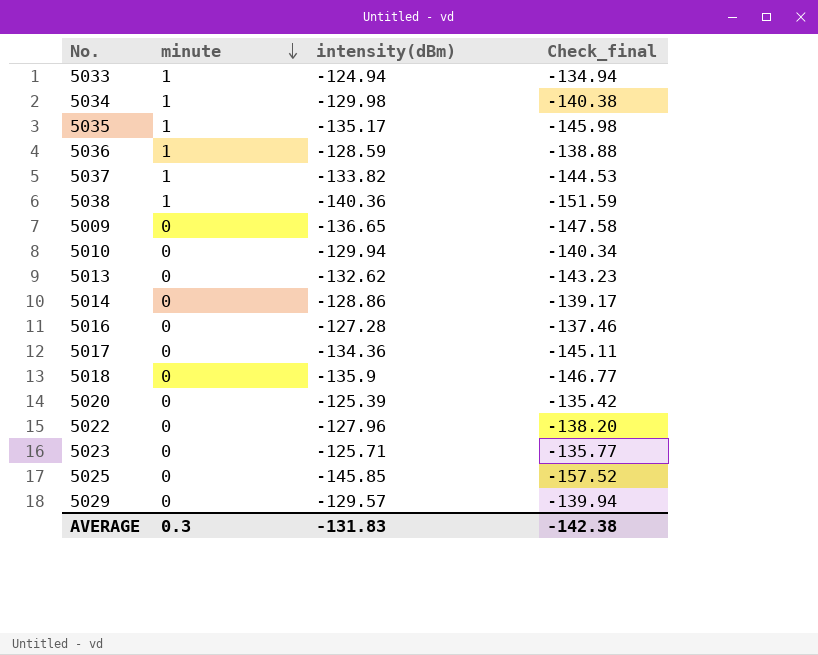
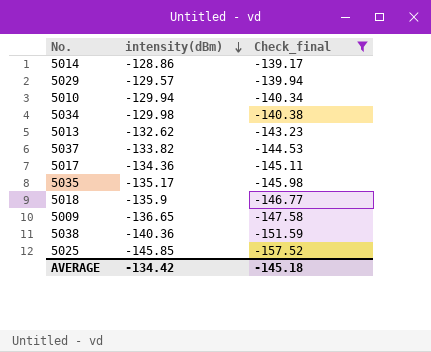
filter: none -> Check_final <= -139.17
row order: minute descending -> intensity(dBm) descending
column minute | position: 2 -> none
AVERAGE | intensity(dBm): -131.83 -> -134.42
AVERAGE | Check_final: -142.38 -> -145.18

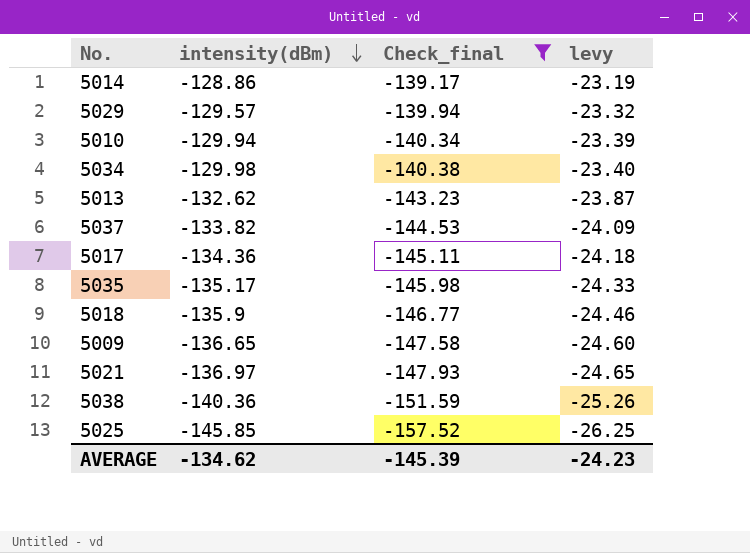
column levy | formula: none -> [intensity(dBm)] * 0.18
row 5021: none -> -136.97 | -147.93 | -24.65
AVERAGE | intensity(dBm): -134.42 -> -134.62
AVERAGE | Check_final: -145.18 -> -145.39

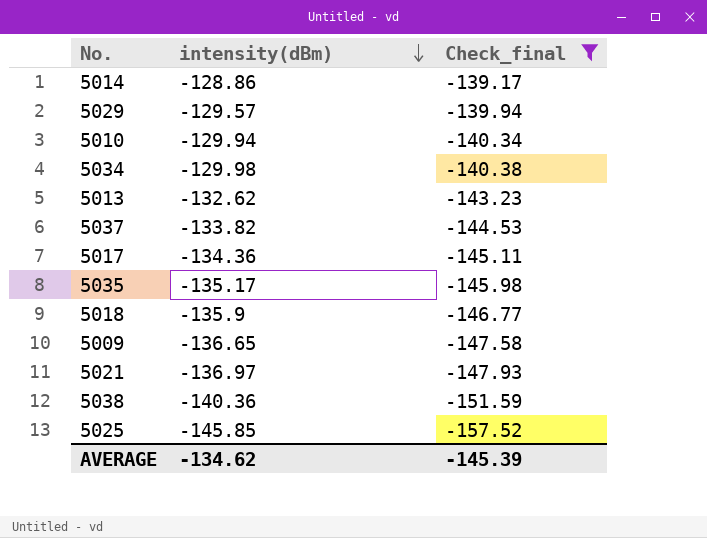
column levy | formula: [intensity(dBm)] * 0.18 -> none

